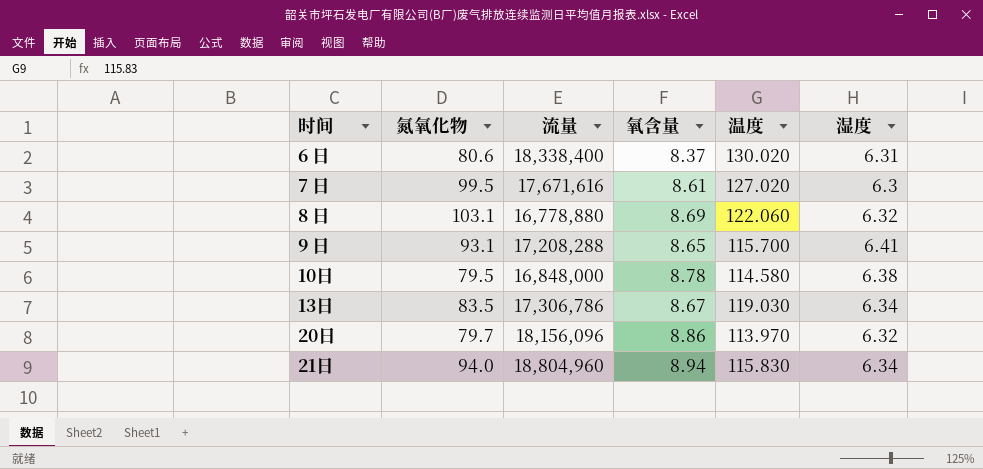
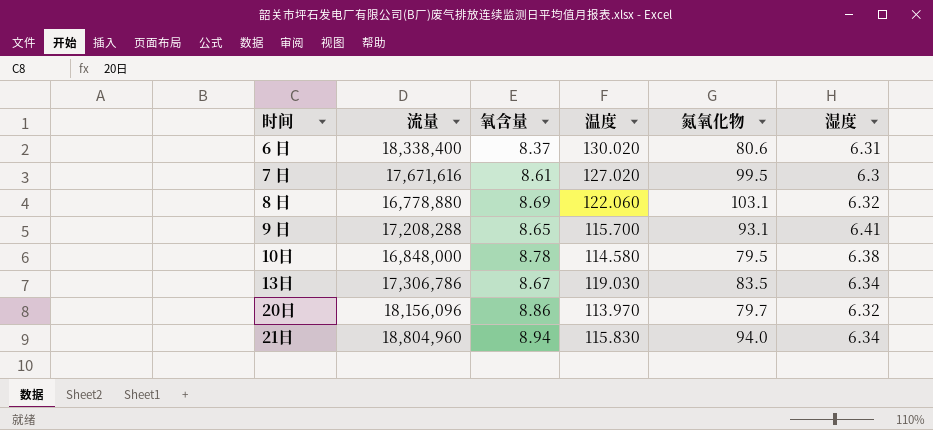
column 氮氧化物 | position: 2 -> 5

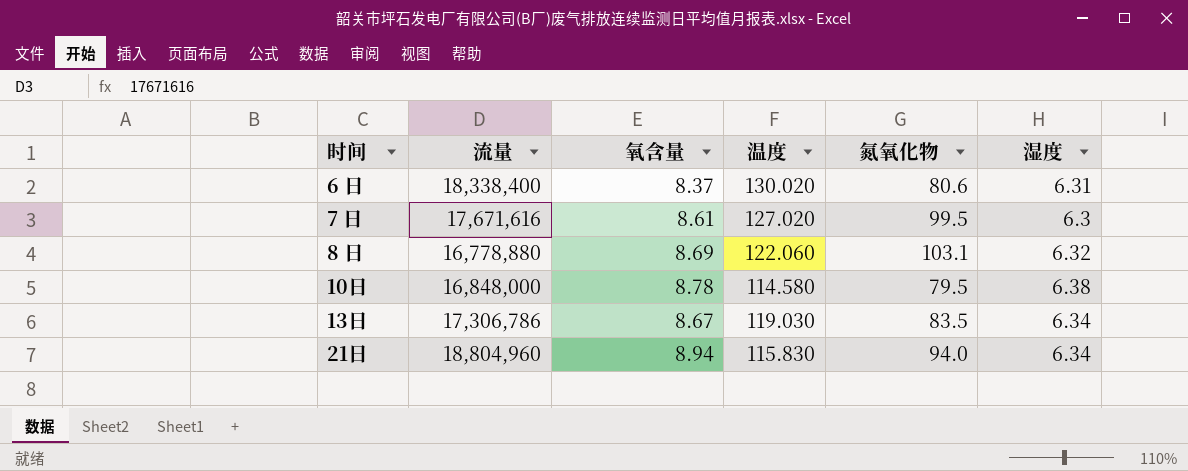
row 9 日: 17,208,288 | 8.65 | 115.700 | 93.1 | 6.41 -> none
row 20日: 18,156,096 | 8.86 | 113.970 | 79.7 | 6.32 -> none

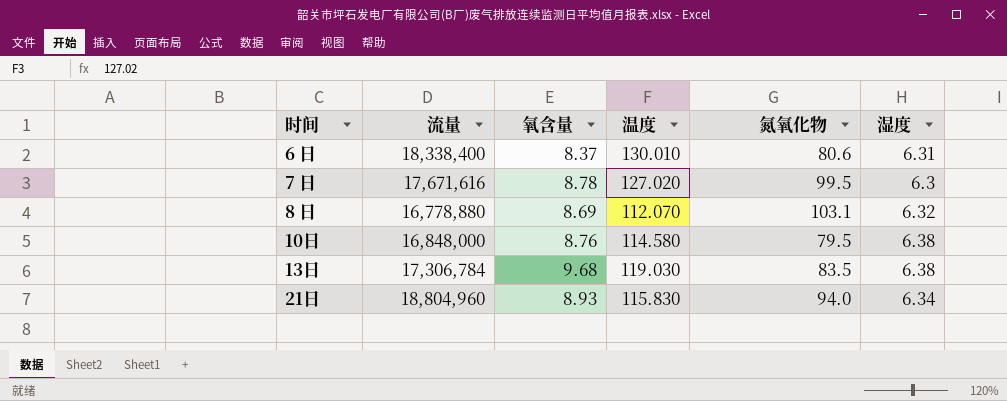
6 日 | 温度: 130.020 -> 130.010
7 日 | 氧含量: 8.61 -> 8.78
8 日 | 温度: 122.060 -> 112.070
10日 | 氧含量: 8.78 -> 8.76
13日 | 流量: 17,306,786 -> 17,306,784
13日 | 氧含量: 8.67 -> 9.68
13日 | 湿度: 6.34 -> 6.38
21日 | 氧含量: 8.94 -> 8.93

